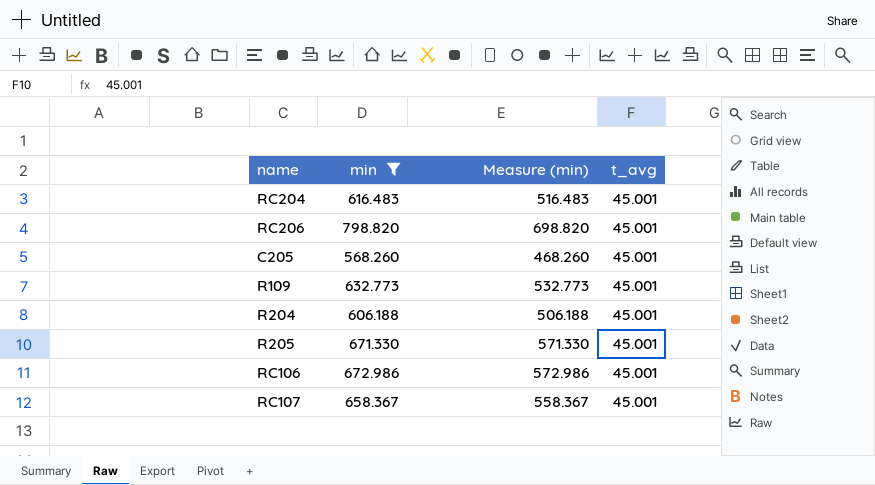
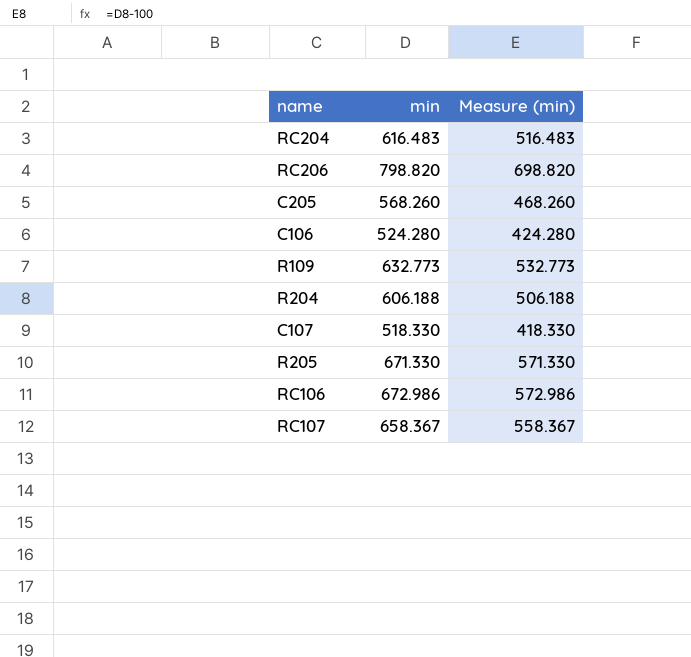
filter: min >= 568.260 -> none
column t_avg | position: 4 -> none

